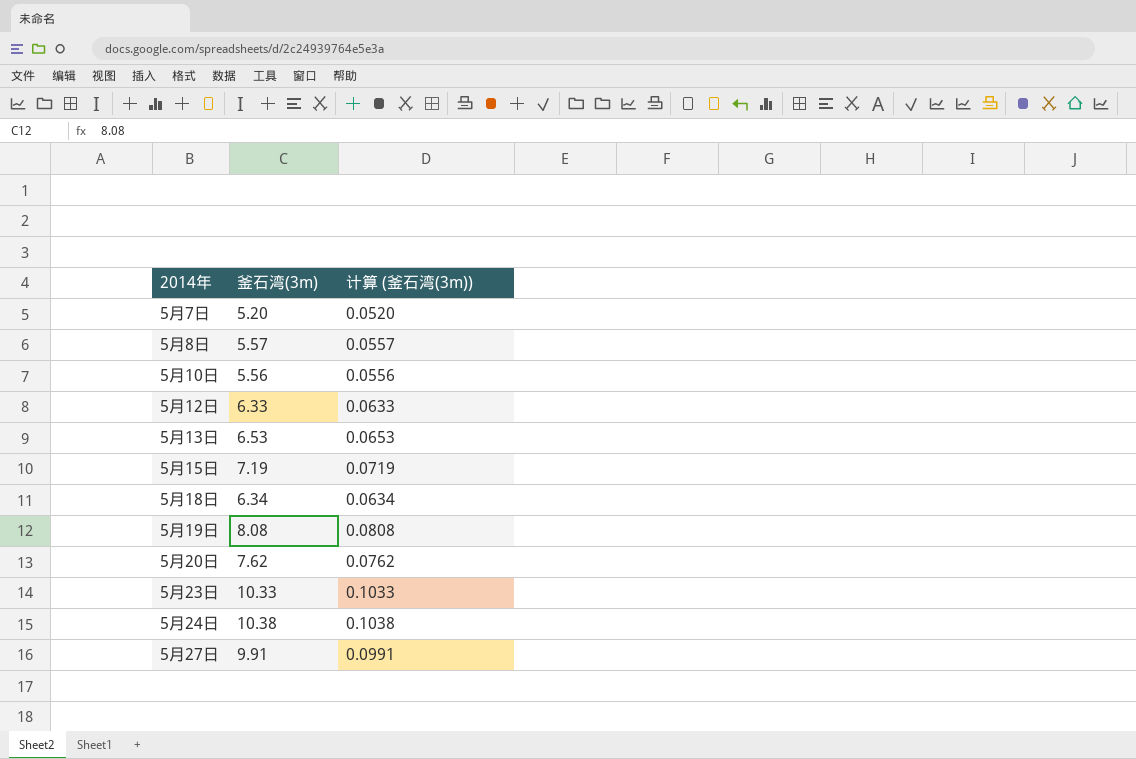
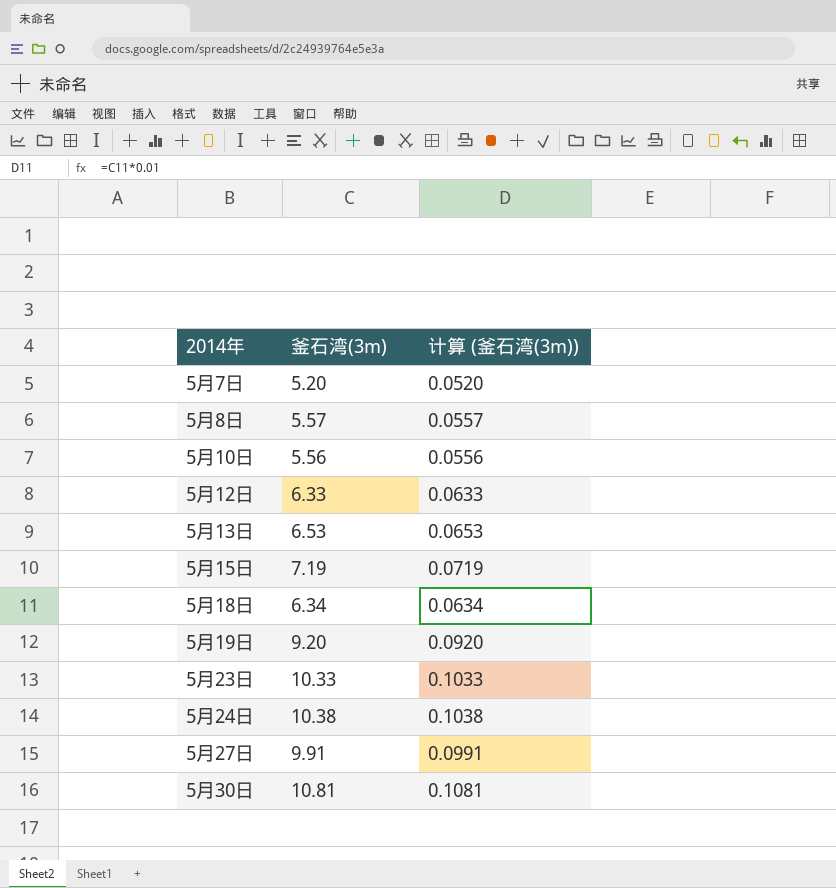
row 5月20日: 7.62 | 0.0762 -> none
5月19日 | 釜石湾(3m): 8.08 -> 9.20
5月19日 | 计算 (釜石湾(3m)): 0.0808 -> 0.0920
row 5月30日: none -> 10.81 | 0.1081

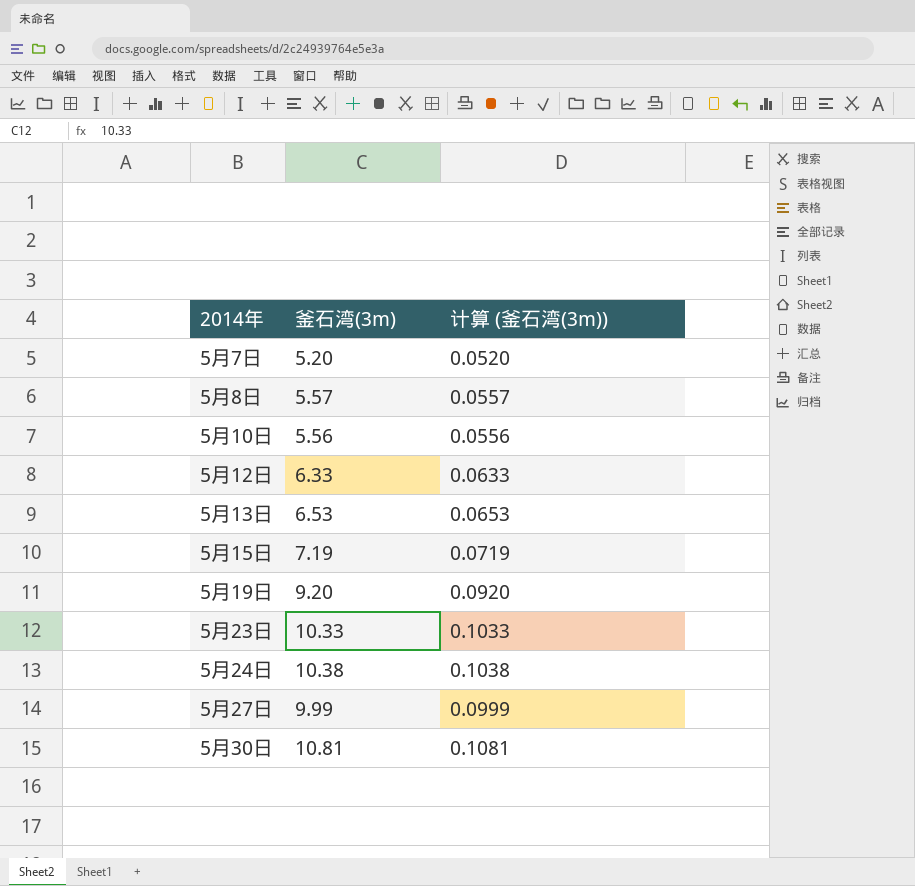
row 5月18日: 6.34 | 0.0634 -> none
5月27日 | 釜石湾(3m): 9.91 -> 9.99
5月27日 | 计算 (釜石湾(3m)): 0.0991 -> 0.0999

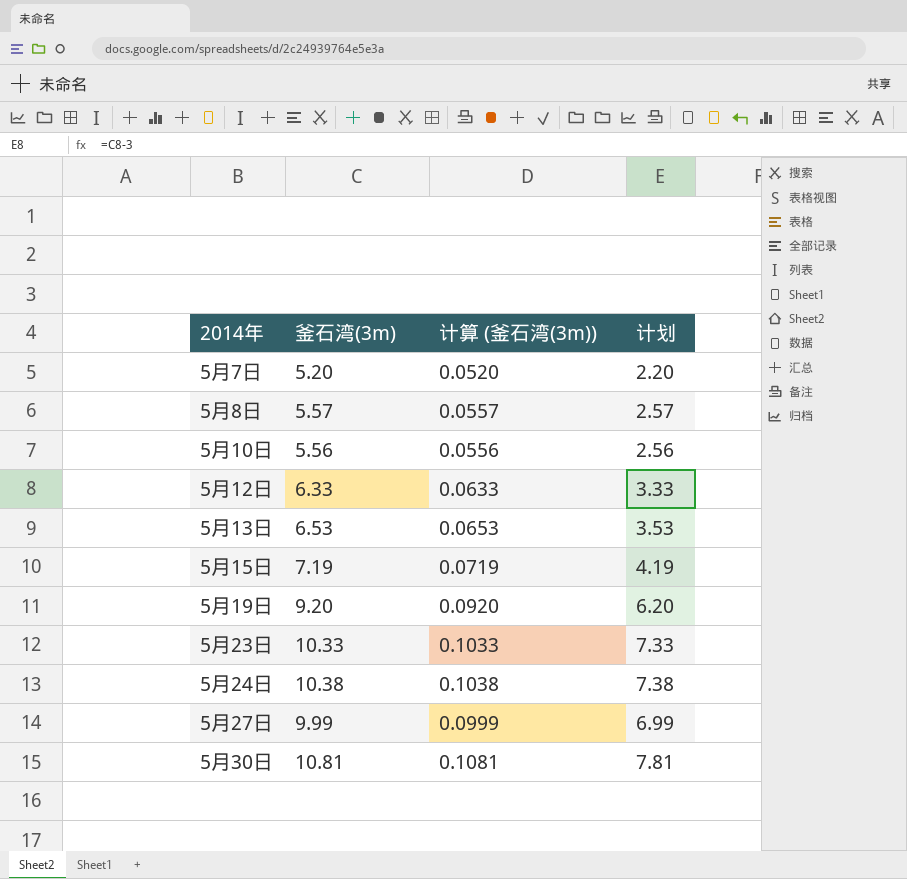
column 计划 | formula: none -> [釜石湾(3m)] - 3

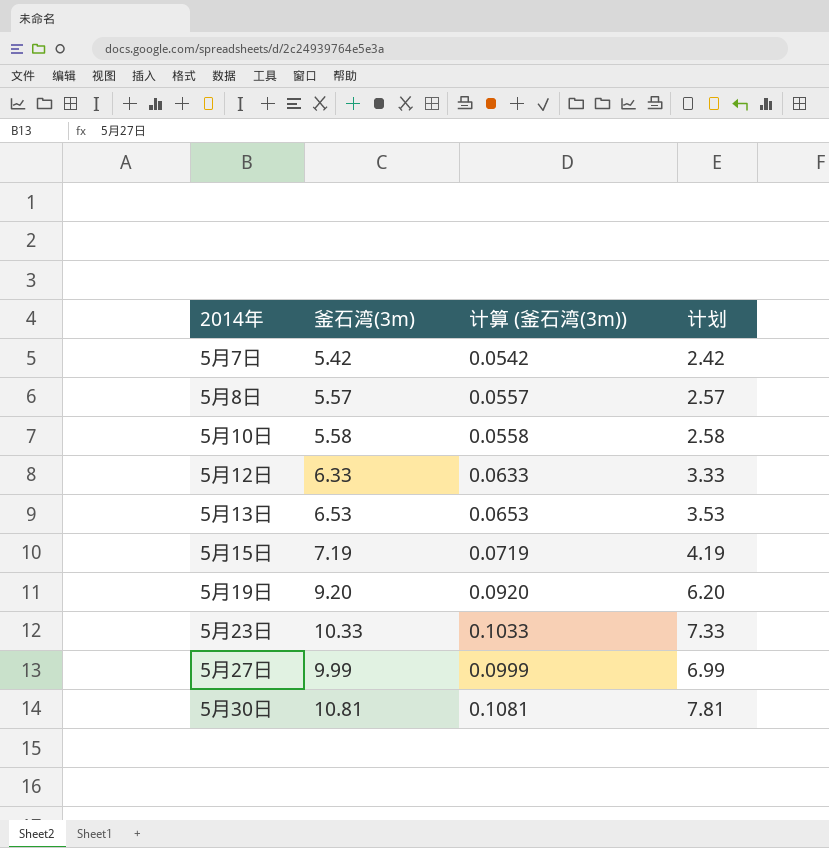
row 5月24日: 10.38 | 0.1038 | 7.38 -> none
5月7日 | 釜石湾(3m): 5.20 -> 5.42
5月7日 | 计算 (釜石湾(3m)): 0.0520 -> 0.0542
5月7日 | 计划: 2.20 -> 2.42
5月10日 | 釜石湾(3m): 5.56 -> 5.58
5月10日 | 计算 (釜石湾(3m)): 0.0556 -> 0.0558
5月10日 | 计划: 2.56 -> 2.58

